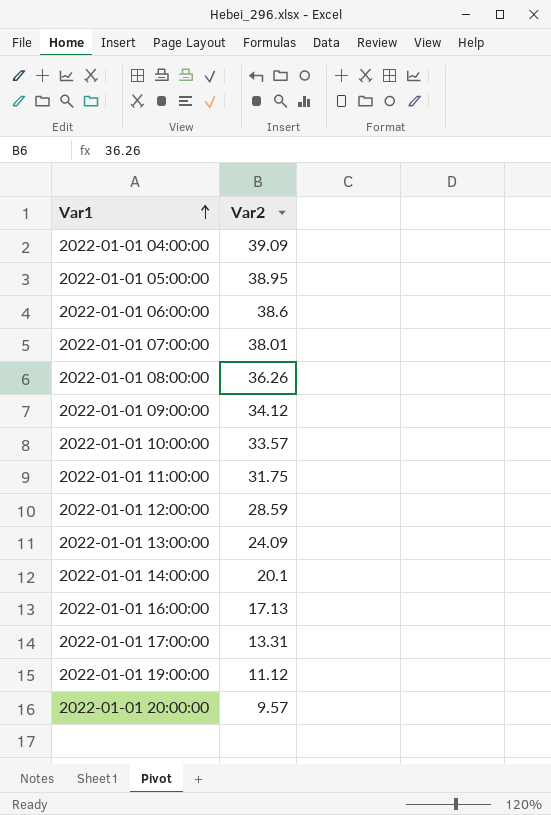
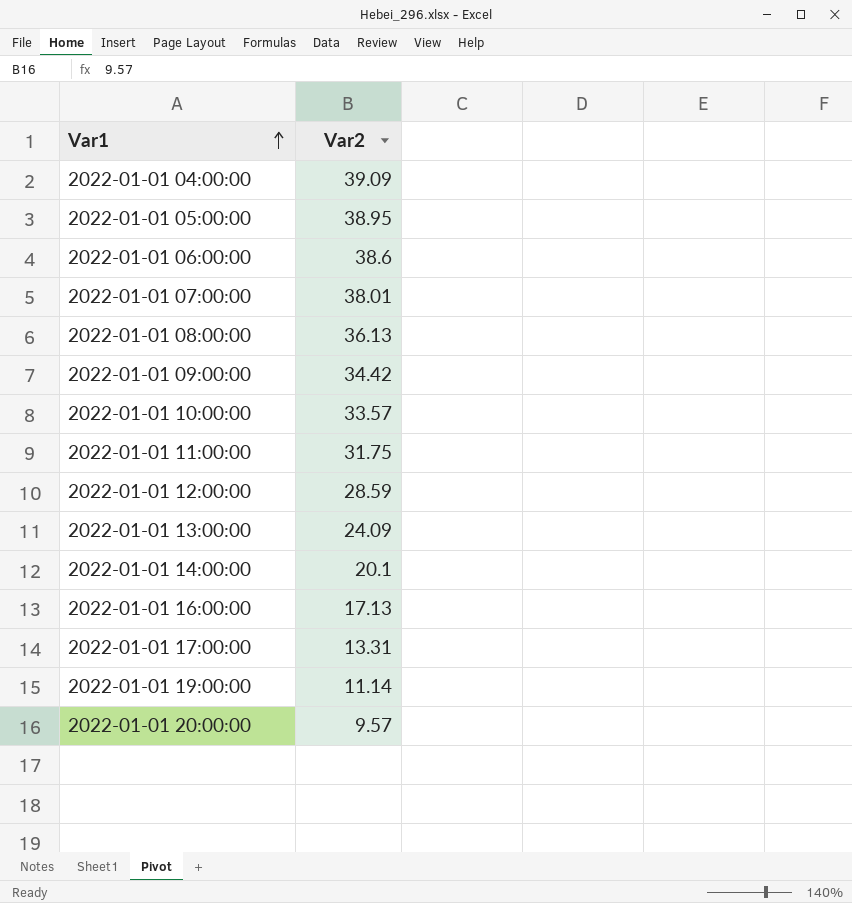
2022-01-01 08:00:00 | Var2: 36.26 -> 36.13
2022-01-01 09:00:00 | Var2: 34.12 -> 34.42
2022-01-01 19:00:00 | Var2: 11.12 -> 11.14

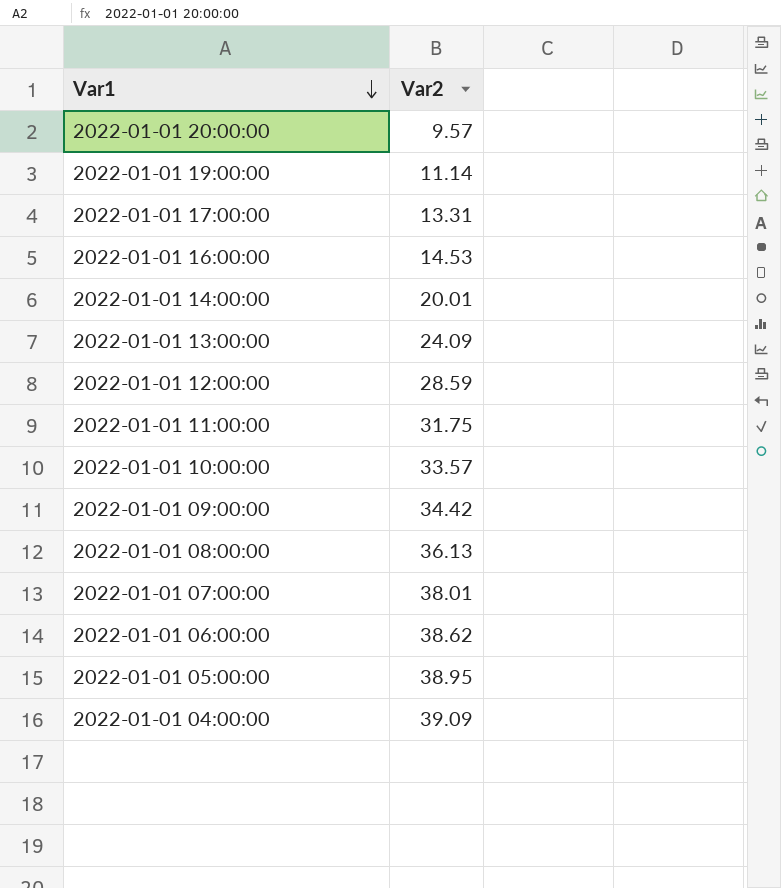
row order: Var1 ascending -> Var1 descending
2022-01-01 16:00:00 | Var2: 17.13 -> 14.53
2022-01-01 14:00:00 | Var2: 20.1 -> 20.01
2022-01-01 06:00:00 | Var2: 38.6 -> 38.62

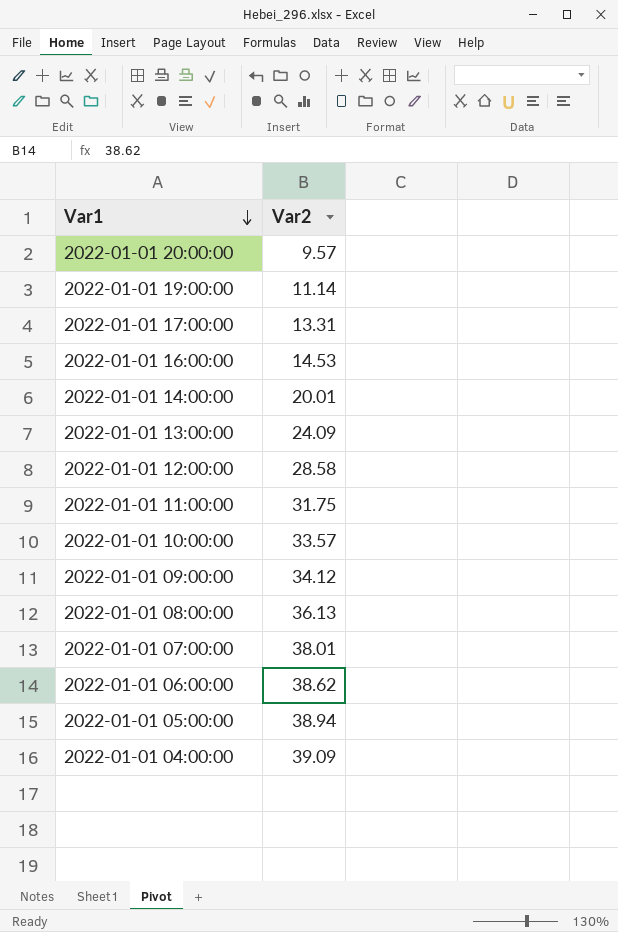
2022-01-01 12:00:00 | Var2: 28.59 -> 28.58
2022-01-01 09:00:00 | Var2: 34.42 -> 34.12
2022-01-01 05:00:00 | Var2: 38.95 -> 38.94

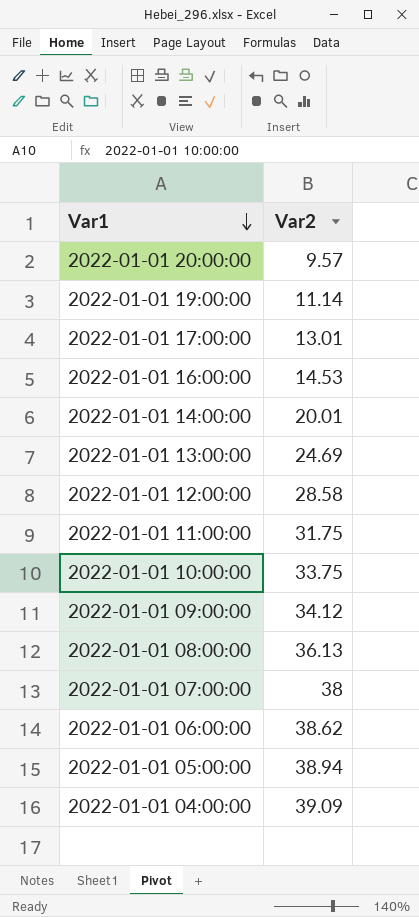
2022-01-01 17:00:00 | Var2: 13.31 -> 13.01
2022-01-01 13:00:00 | Var2: 24.09 -> 24.69
2022-01-01 10:00:00 | Var2: 33.57 -> 33.75
2022-01-01 07:00:00 | Var2: 38.01 -> 38

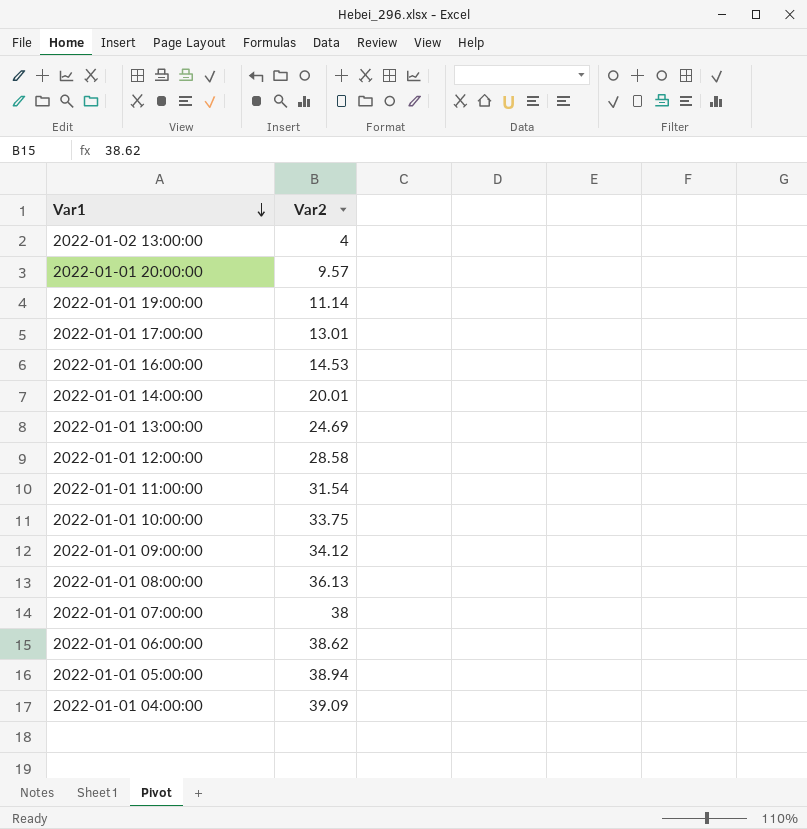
row 2022-01-02 13:00:00: none -> 4
2022-01-01 11:00:00 | Var2: 31.75 -> 31.54

